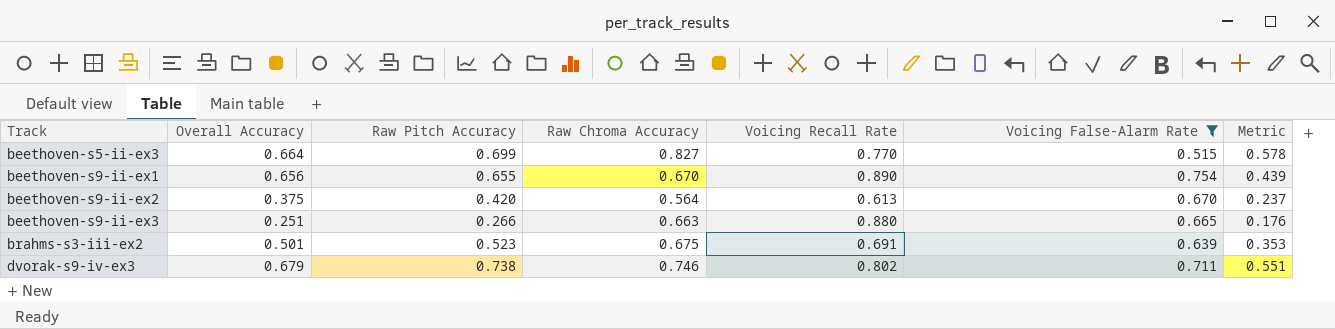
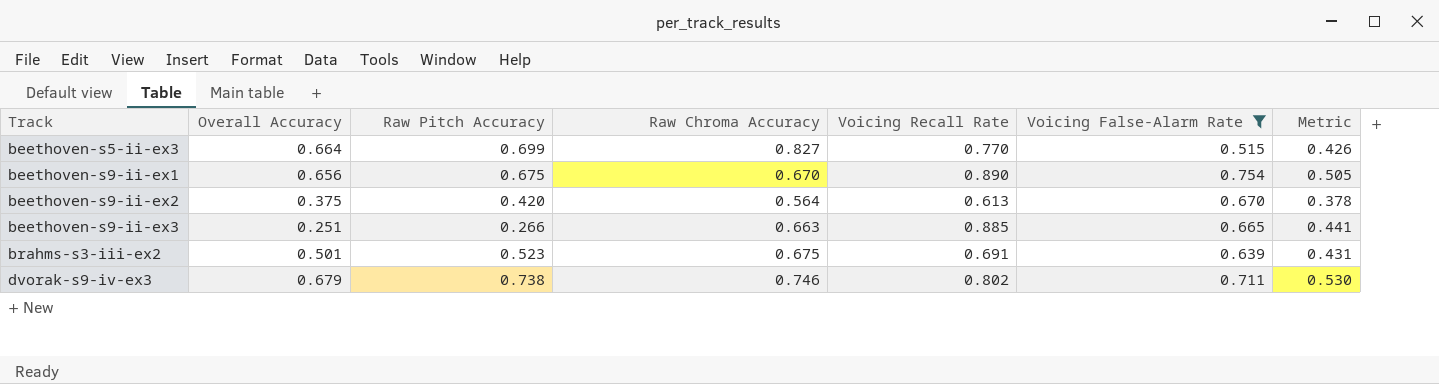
column Metric | formula: [Raw Pitch Accuracy] * [Raw Chroma Accuracy] -> [Raw Chroma Accuracy] * [Voicing False-Alarm Rate]
beethoven-s9-ii-ex1 | Raw Pitch Accuracy: 0.655 -> 0.675
beethoven-s9-ii-ex3 | Voicing Recall Rate: 0.880 -> 0.885

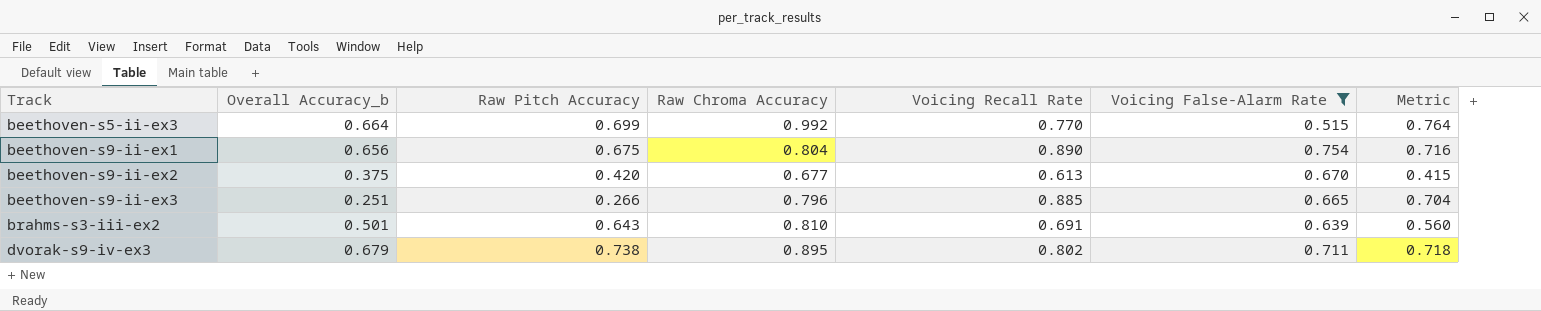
column name: Overall Accuracy -> Overall Accuracy_b
column Metric | formula: [Raw Chroma Accuracy] * [Voicing False-Alarm Rate] -> [Raw Chroma Accuracy] * [Voicing Recall Rate]
beethoven-s5-ii-ex3 | Raw Chroma Accuracy: 0.827 -> 0.992
beethoven-s9-ii-ex1 | Raw Chroma Accuracy: 0.670 -> 0.804
beethoven-s9-ii-ex2 | Raw Chroma Accuracy: 0.564 -> 0.677
beethoven-s9-ii-ex3 | Raw Chroma Accuracy: 0.663 -> 0.796
brahms-s3-iii-ex2 | Raw Pitch Accuracy: 0.523 -> 0.643
brahms-s3-iii-ex2 | Raw Chroma Accuracy: 0.675 -> 0.810
dvorak-s9-iv-ex3 | Raw Chroma Accuracy: 0.746 -> 0.895

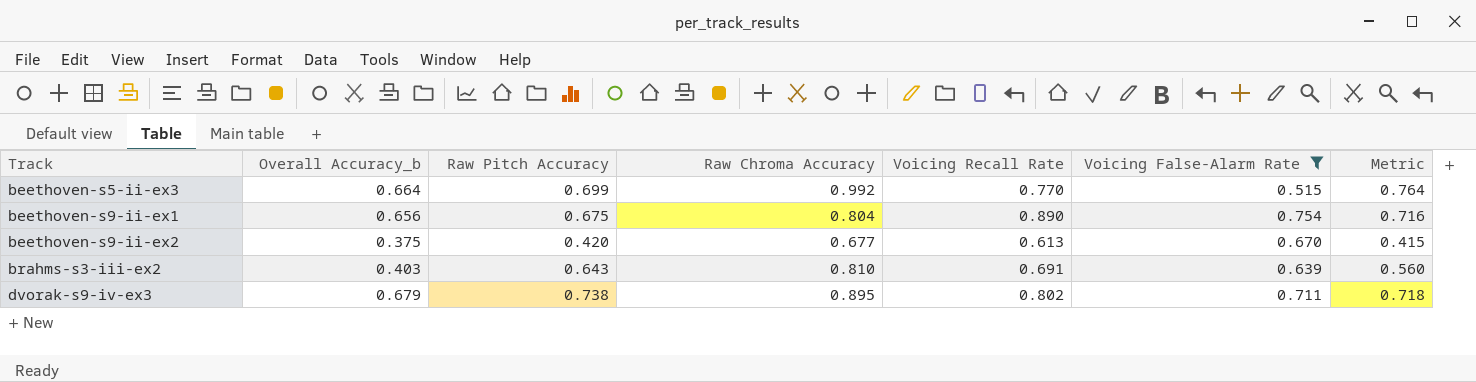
row beethoven-s9-ii-ex3: 0.251 | 0.266 | 0.796 | 0.885 | 0.665 | 0.704 -> none
brahms-s3-iii-ex2 | Overall Accuracy_b: 0.501 -> 0.403

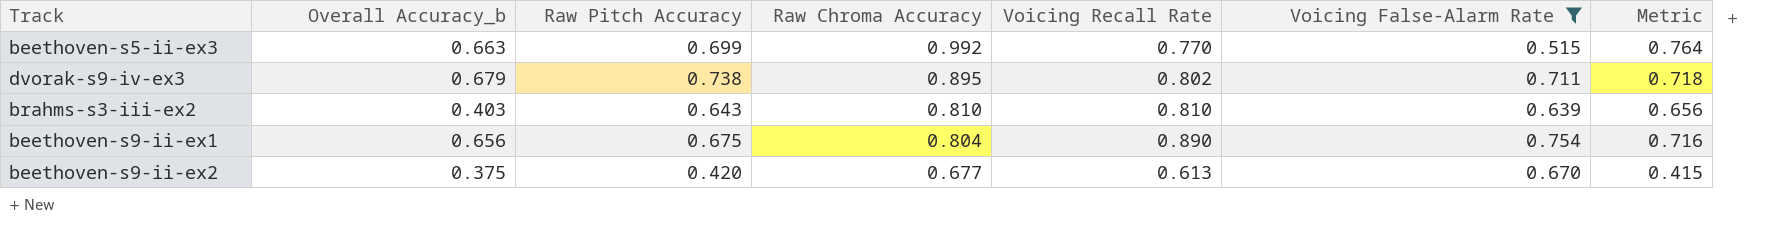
row order: Track ascending -> Raw Chroma Accuracy descending
beethoven-s5-ii-ex3 | Overall Accuracy_b: 0.664 -> 0.663
brahms-s3-iii-ex2 | Voicing Recall Rate: 0.691 -> 0.810
brahms-s3-iii-ex2 | Metric: 0.560 -> 0.656

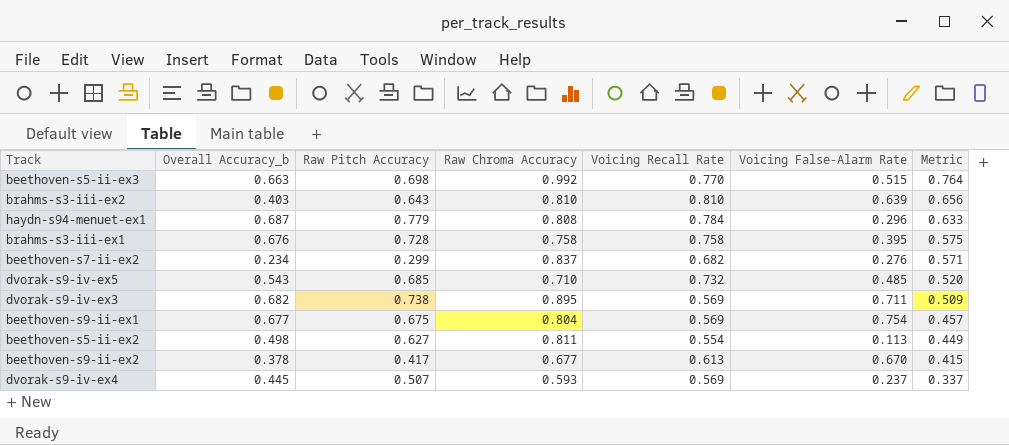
filter: Voicing False-Alarm Rate >= 0.515 -> none
row order: Raw Chroma Accuracy descending -> Metric descending
beethoven-s5-ii-ex3 | Raw Pitch Accuracy: 0.699 -> 0.698
dvorak-s9-iv-ex3 | Overall Accuracy_b: 0.679 -> 0.682
dvorak-s9-iv-ex3 | Voicing Recall Rate: 0.802 -> 0.569
dvorak-s9-iv-ex3 | Metric: 0.718 -> 0.509
beethoven-s9-ii-ex1 | Overall Accuracy_b: 0.656 -> 0.677
beethoven-s9-ii-ex1 | Voicing Recall Rate: 0.890 -> 0.569
beethoven-s9-ii-ex1 | Metric: 0.716 -> 0.457
beethoven-s9-ii-ex2 | Overall Accuracy_b: 0.375 -> 0.378
beethoven-s9-ii-ex2 | Raw Pitch Accuracy: 0.420 -> 0.417

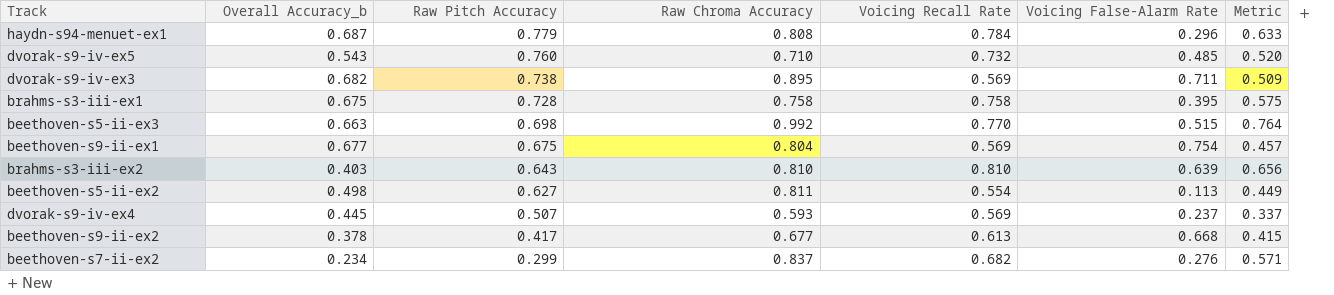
row order: Metric descending -> Raw Pitch Accuracy descending
dvorak-s9-iv-ex5 | Raw Pitch Accuracy: 0.685 -> 0.760
brahms-s3-iii-ex1 | Overall Accuracy_b: 0.676 -> 0.675
beethoven-s9-ii-ex2 | Voicing False-Alarm Rate: 0.670 -> 0.668

